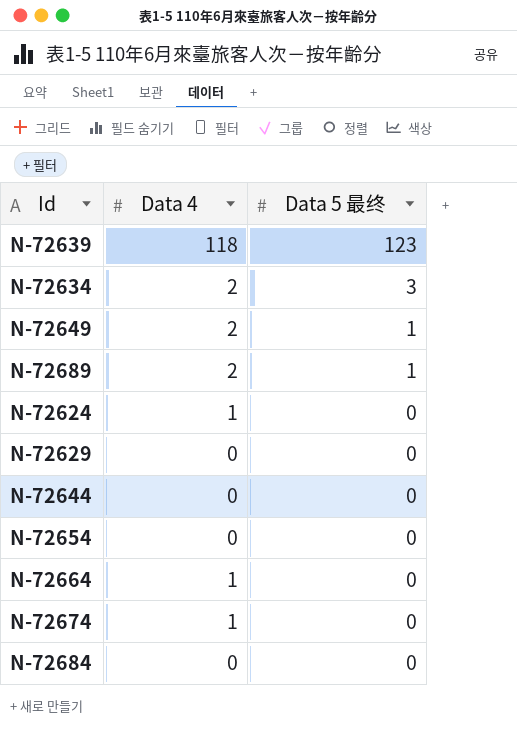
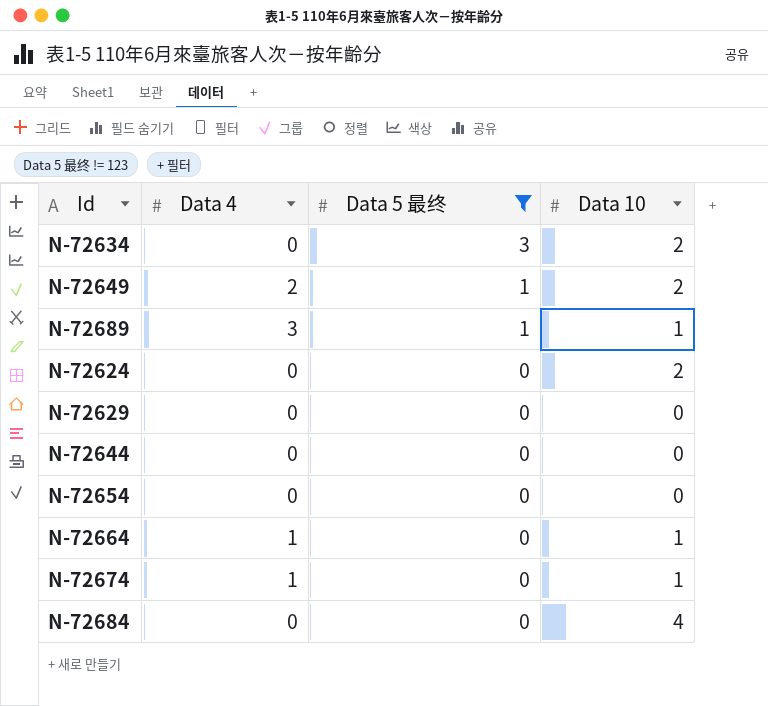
filter: none -> Data 5 最终 != 123
column Data 10 | position: none -> 4
N-72634 | Data 4: 2 -> 0
N-72689 | Data 4: 2 -> 3
N-72624 | Data 4: 1 -> 0

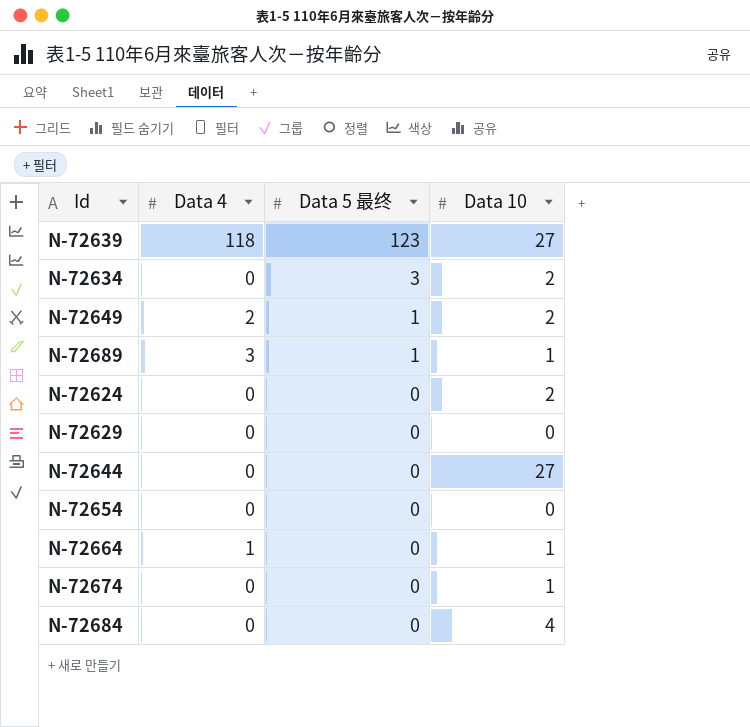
filter: Data 5 最终 != 123 -> none
N-72644 | Data 10: 0 -> 27
N-72674 | Data 4: 1 -> 0

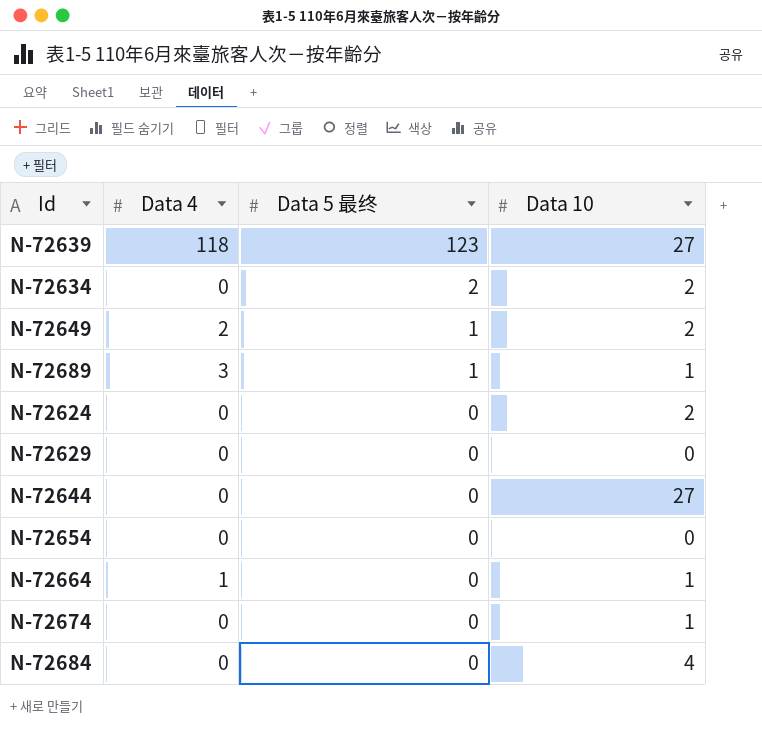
N-72634 | Data 5 最终: 3 -> 2

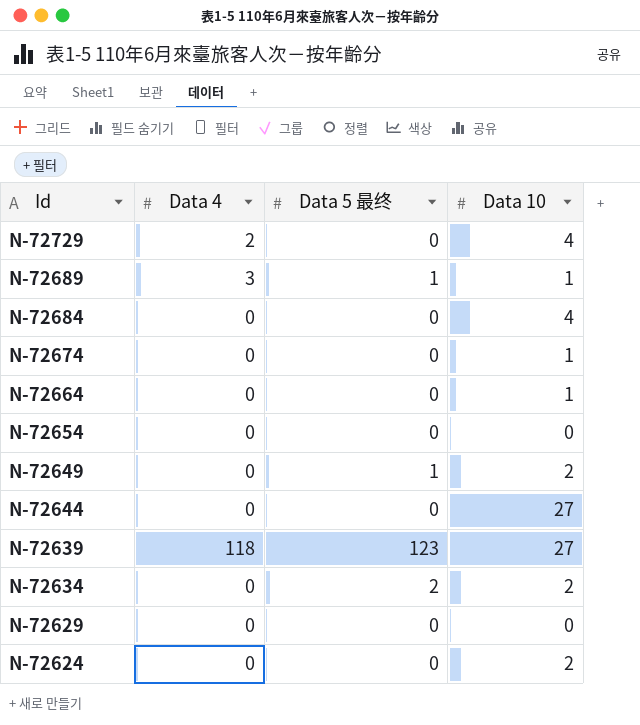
row order: Data 5 最终 descending -> Id descending
row N-72729: none -> 2 | 0 | 4
N-72664 | Data 4: 1 -> 0
N-72649 | Data 4: 2 -> 0

